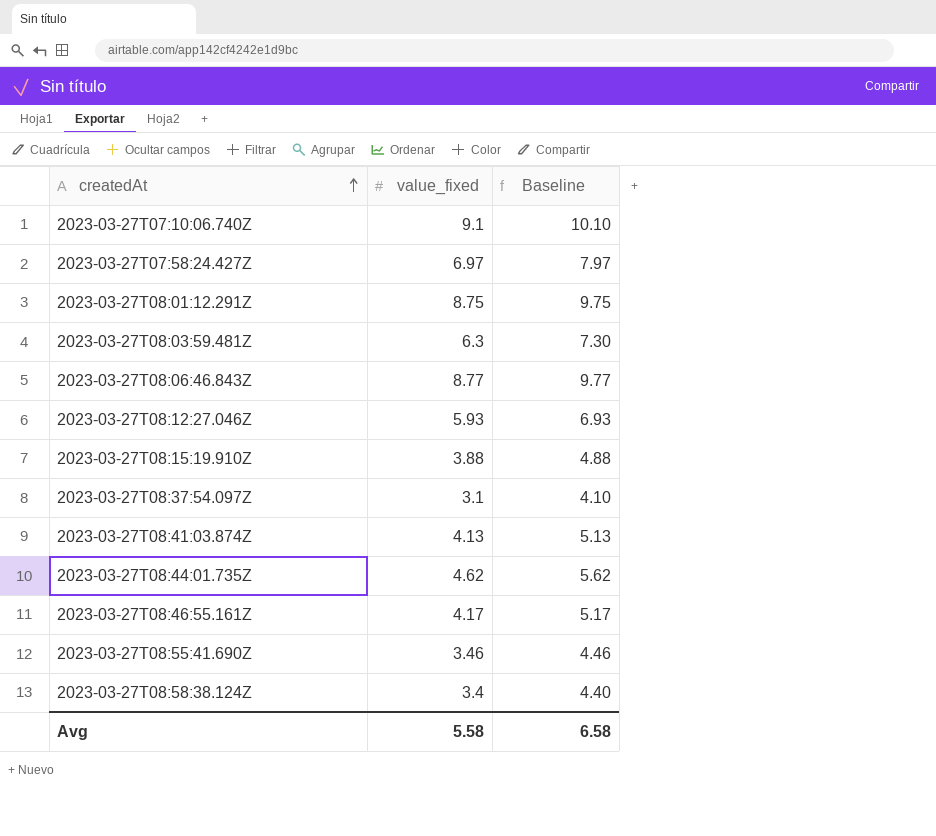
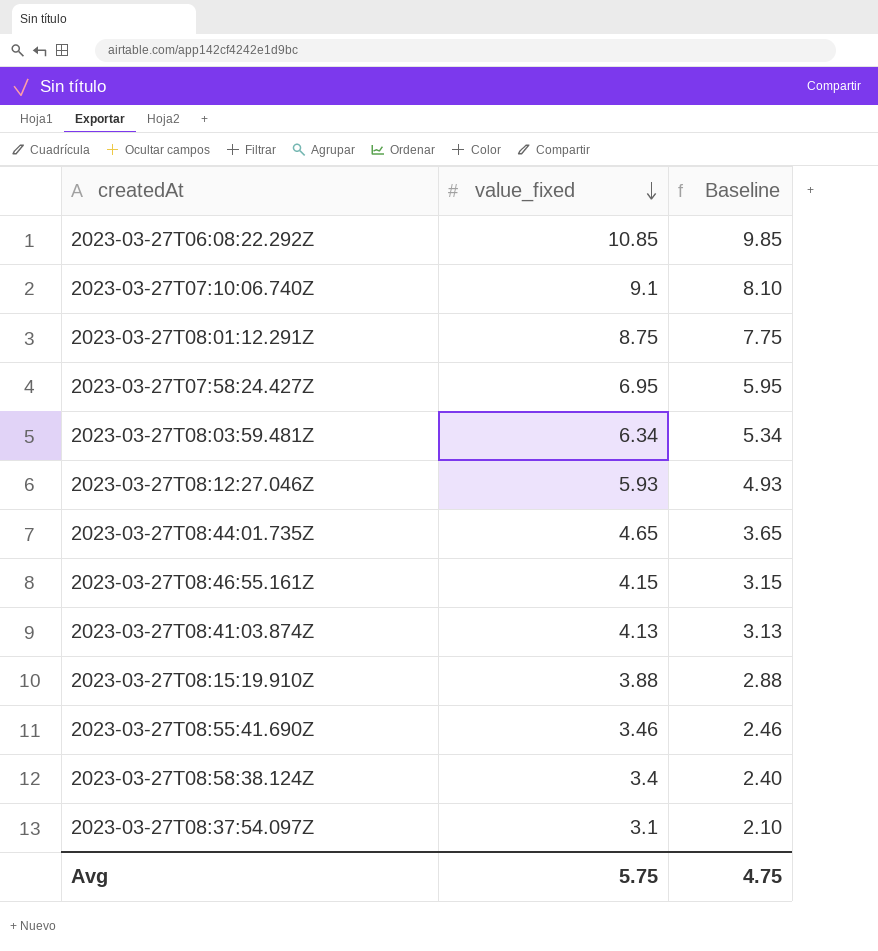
row order: createdAt ascending -> value_fixed descending
column Baseline | formula: [value_fixed] + 1 -> [value_fixed] - 1
row 2023-03-27T08:06:46.843Z: 8.77 | 9.77 -> none
row 2023-03-27T06:08:22.292Z: none -> 10.85 | 9.85
2023-03-27T07:58:24.427Z | value_fixed: 6.97 -> 6.95
2023-03-27T08:03:59.481Z | value_fixed: 6.3 -> 6.34
2023-03-27T08:44:01.735Z | value_fixed: 4.62 -> 4.65
2023-03-27T08:46:55.161Z | value_fixed: 4.17 -> 4.15
Avg | value_fixed: 5.58 -> 5.75
Avg | Baseline: 6.58 -> 4.75

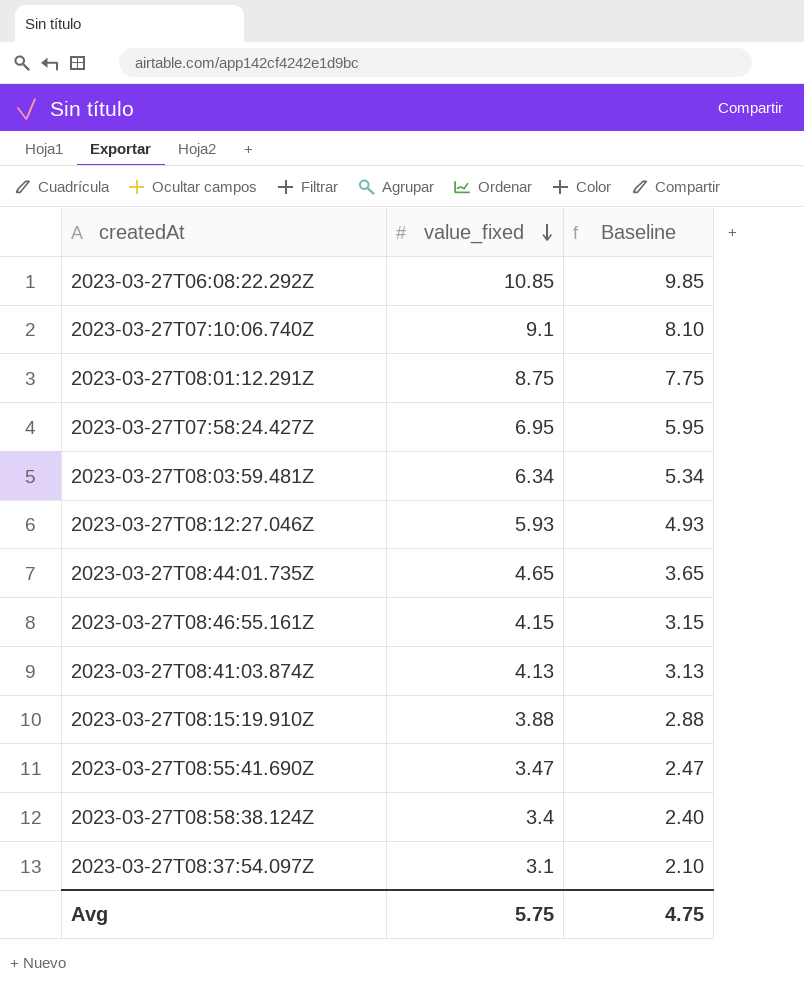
2023-03-27T08:55:41.690Z | value_fixed: 3.46 -> 3.47
2023-03-27T08:55:41.690Z | Baseline: 2.46 -> 2.47

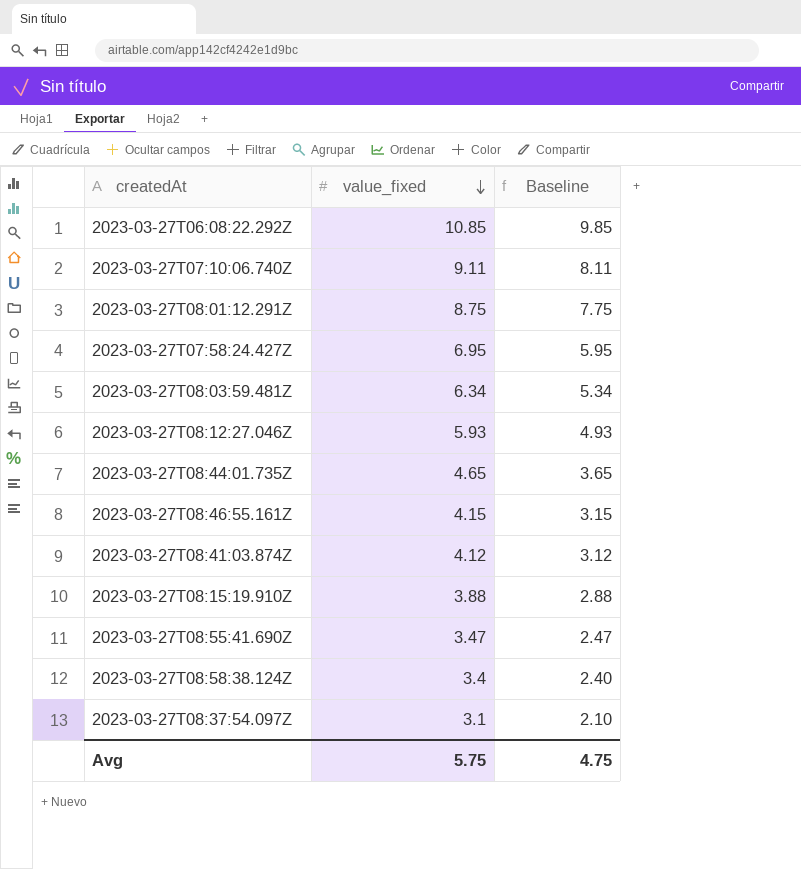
2023-03-27T07:10:06.740Z | value_fixed: 9.1 -> 9.11
2023-03-27T07:10:06.740Z | Baseline: 8.10 -> 8.11
2023-03-27T08:41:03.874Z | value_fixed: 4.13 -> 4.12
2023-03-27T08:41:03.874Z | Baseline: 3.13 -> 3.12

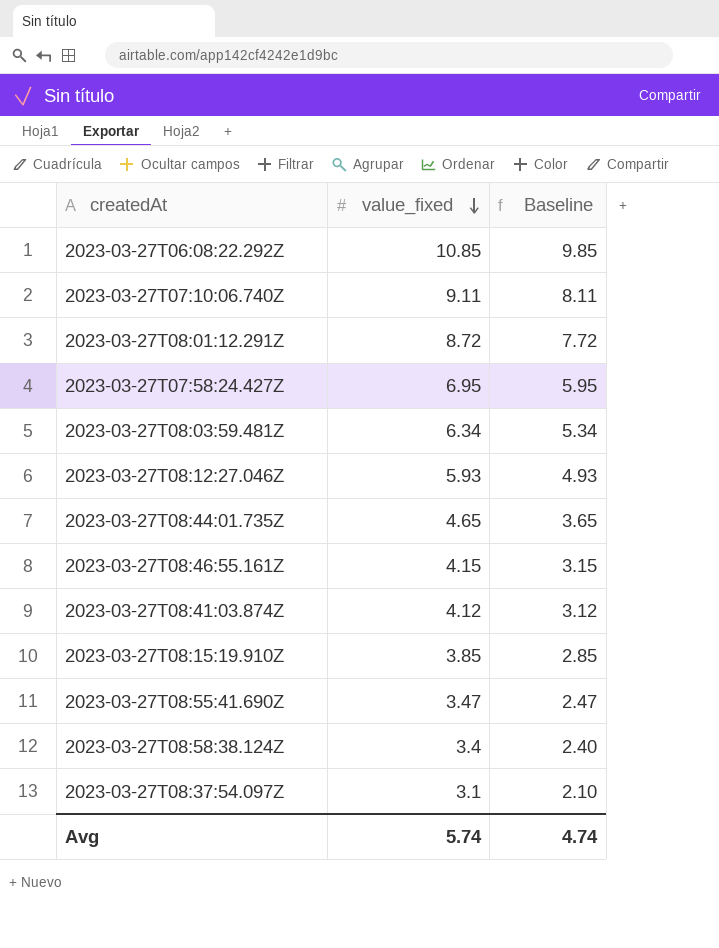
2023-03-27T08:01:12.291Z | value_fixed: 8.75 -> 8.72
2023-03-27T08:01:12.291Z | Baseline: 7.75 -> 7.72
2023-03-27T08:15:19.910Z | value_fixed: 3.88 -> 3.85
2023-03-27T08:15:19.910Z | Baseline: 2.88 -> 2.85
Avg | value_fixed: 5.75 -> 5.74
Avg | Baseline: 4.75 -> 4.74

